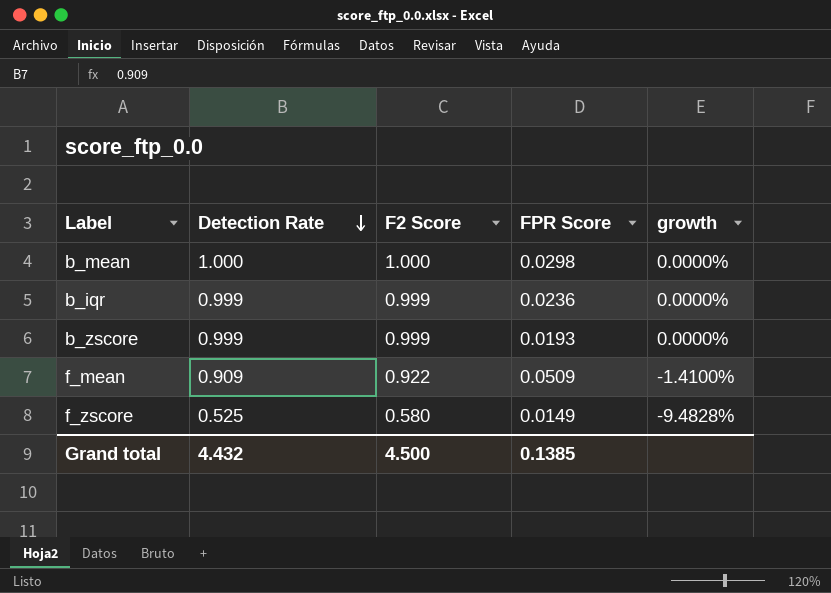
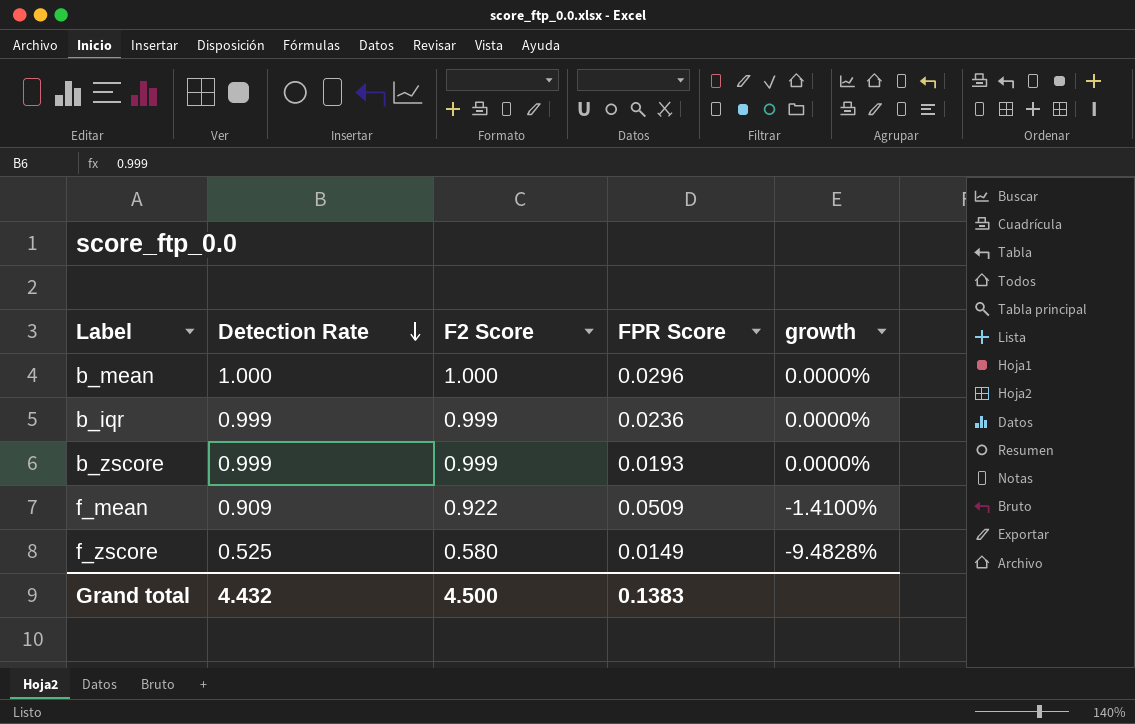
b_mean | FPR Score: 0.0298 -> 0.0296
Grand total | FPR Score: 0.1385 -> 0.1383

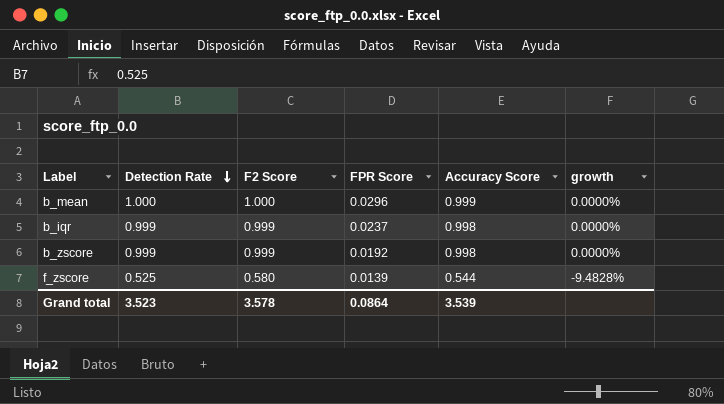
column Accuracy Score | position: none -> 5
row f_mean: 0.909 | 0.922 | 0.0509 | -1.4100% -> none
b_iqr | FPR Score: 0.0236 -> 0.0237
b_zscore | FPR Score: 0.0193 -> 0.0192
f_zscore | FPR Score: 0.0149 -> 0.0139
Grand total | Detection Rate: 4.432 -> 3.523
Grand total | F2 Score: 4.500 -> 3.578
Grand total | FPR Score: 0.1383 -> 0.0864

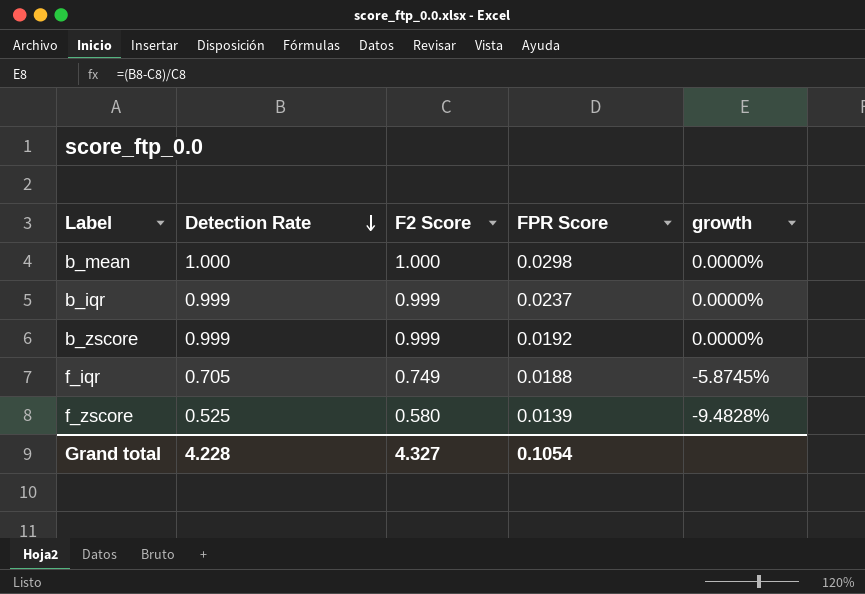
column Accuracy Score | position: 5 -> none
b_mean | FPR Score: 0.0296 -> 0.0298
row f_iqr: none -> 0.705 | 0.749 | 0.0188 | -5.8745%
Grand total | Detection Rate: 3.523 -> 4.228
Grand total | F2 Score: 3.578 -> 4.327
Grand total | FPR Score: 0.0864 -> 0.1054

